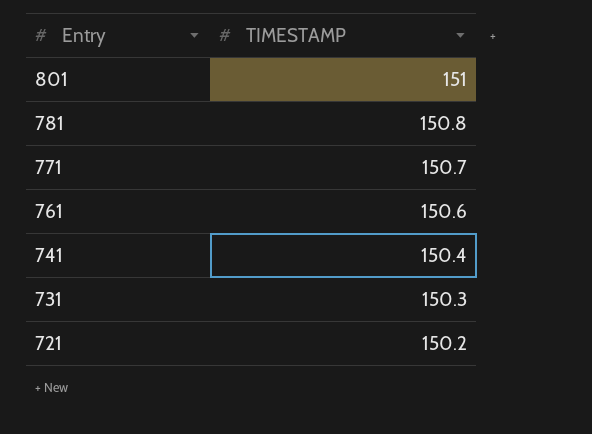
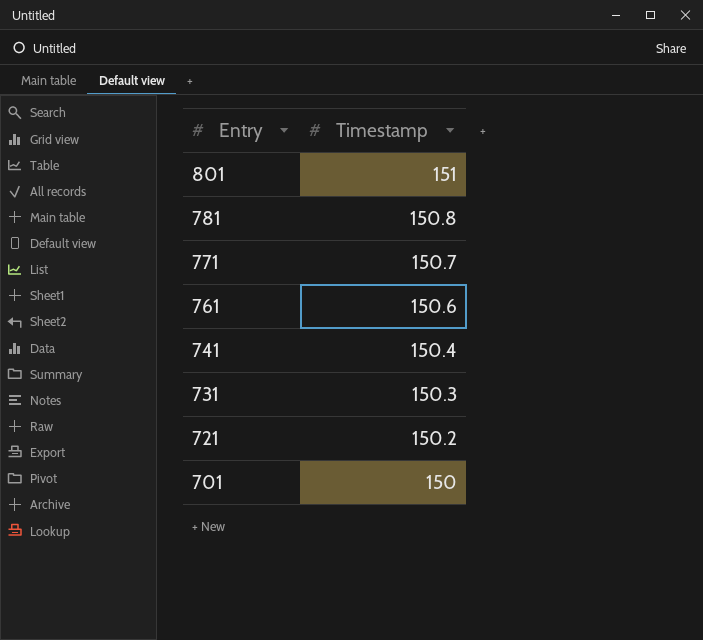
column name: TIMESTAMP -> Timestamp
row 701: none -> 150

